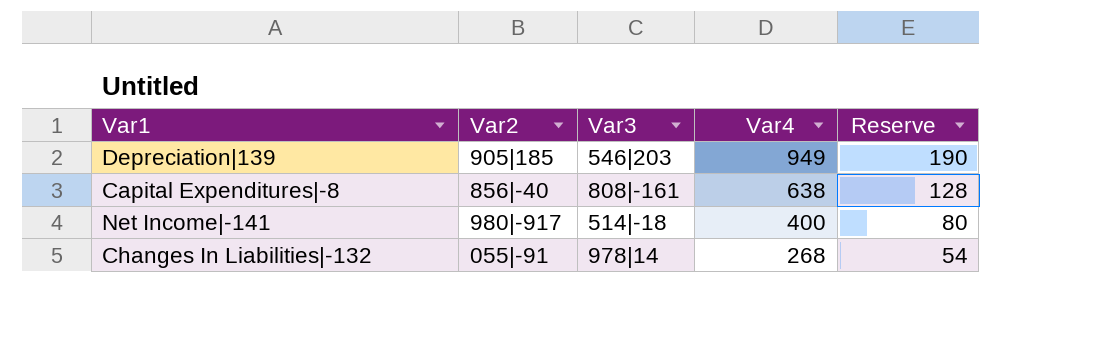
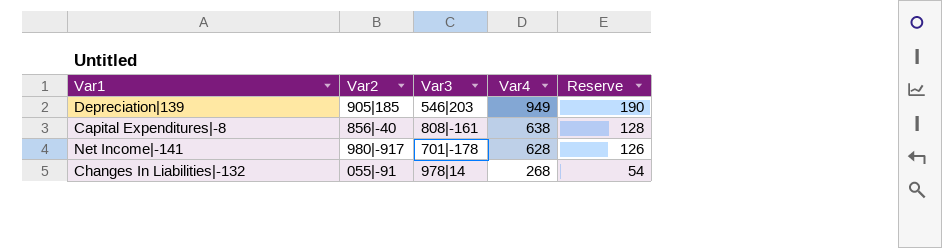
Net Income|-141 | Var3: 514|-18 -> 701|-178
Net Income|-141 | Var4: 400 -> 628
Net Income|-141 | Reserve: 80 -> 126

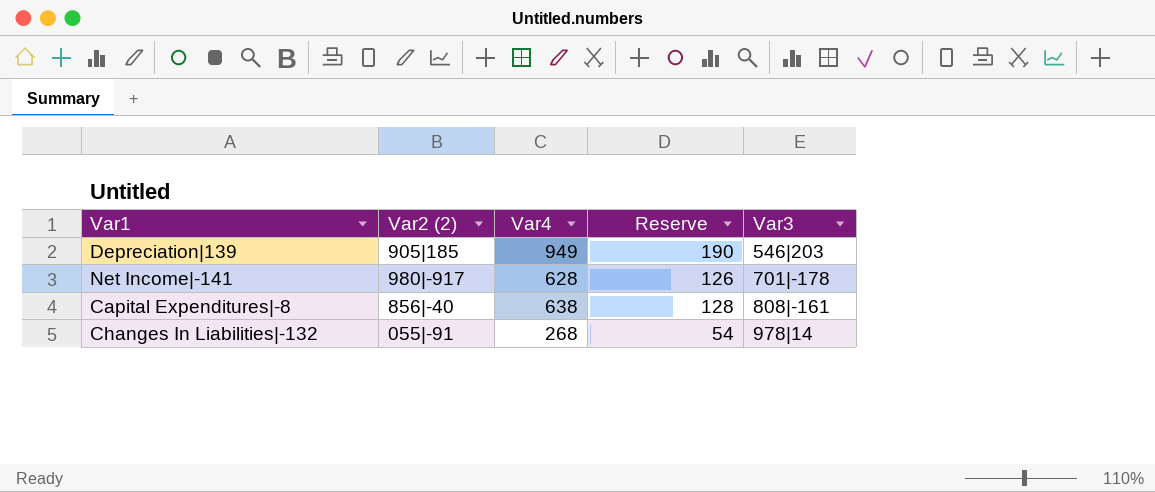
row order: Var4 descending -> Var3 ascending
column name: Var2 -> Var2 (2)
column Var3 | position: 3 -> 5

